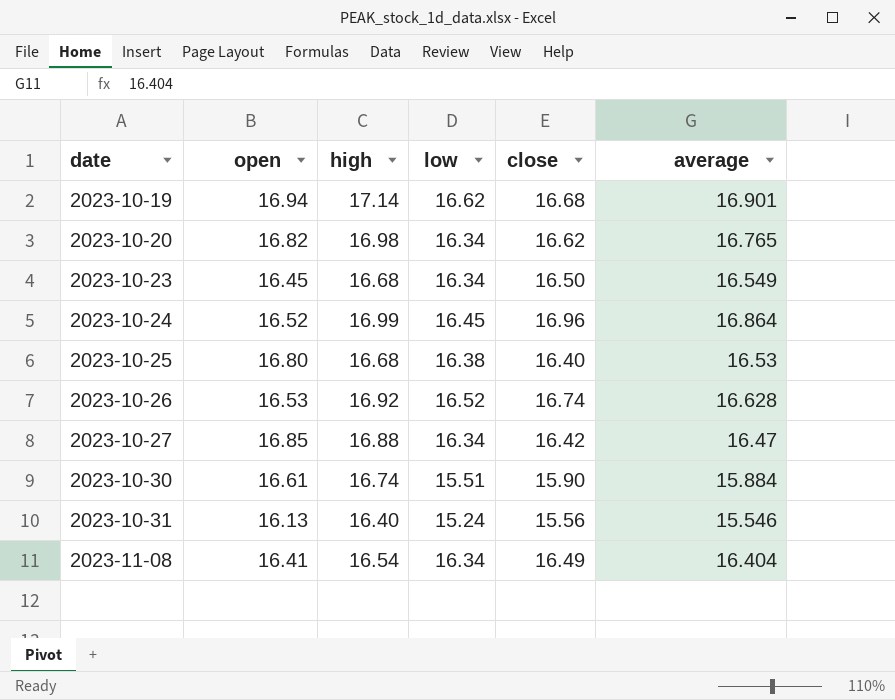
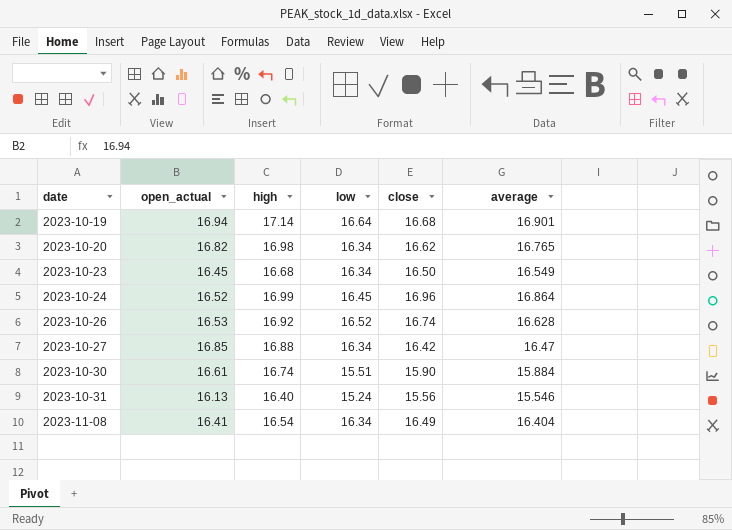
column name: open -> open_actual
row 2023-10-25: 16.80 | 16.68 | 16.38 | 16.40 | 16.53 -> none
2023-10-19 | low: 16.62 -> 16.64

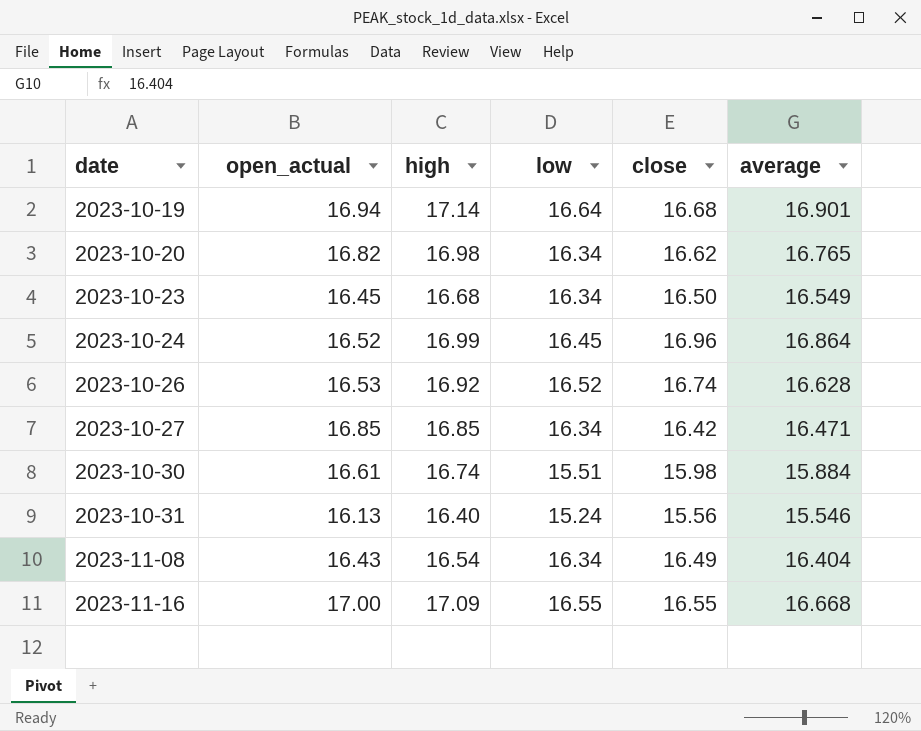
2023-10-27 | high: 16.88 -> 16.85
2023-10-27 | average: 16.47 -> 16.471
2023-10-30 | close: 15.90 -> 15.98
2023-11-08 | open_actual: 16.41 -> 16.43
row 2023-11-16: none -> 17.00 | 17.09 | 16.55 | 16.55 | 16.668

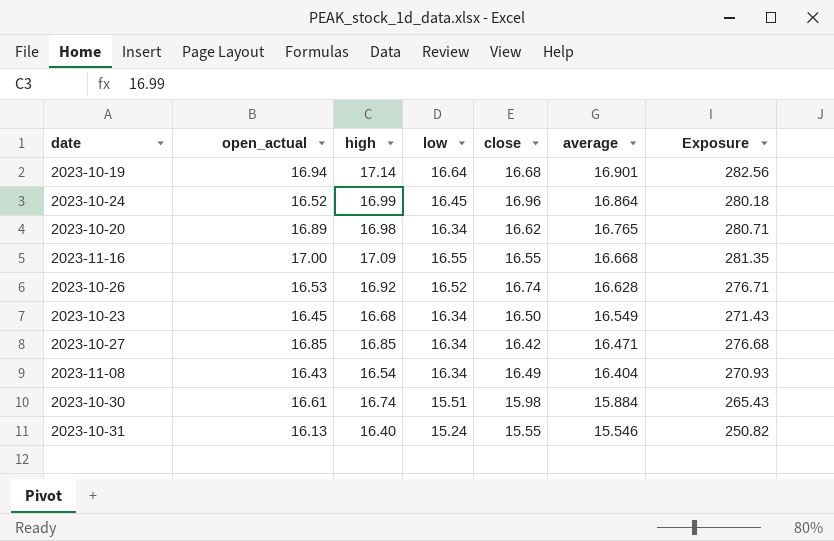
row order: date ascending -> average descending
column Exposure | formula: none -> [open_actual] * [close]
2023-10-20 | open_actual: 16.82 -> 16.89
2023-10-31 | close: 15.56 -> 15.55

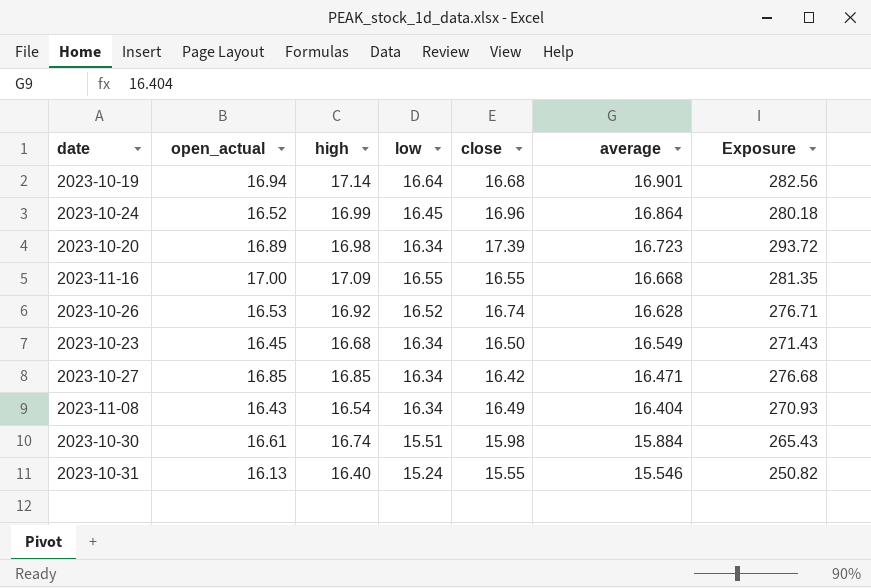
2023-10-20 | close: 16.62 -> 17.39
2023-10-20 | average: 16.765 -> 16.723
2023-10-20 | Exposure: 280.71 -> 293.72

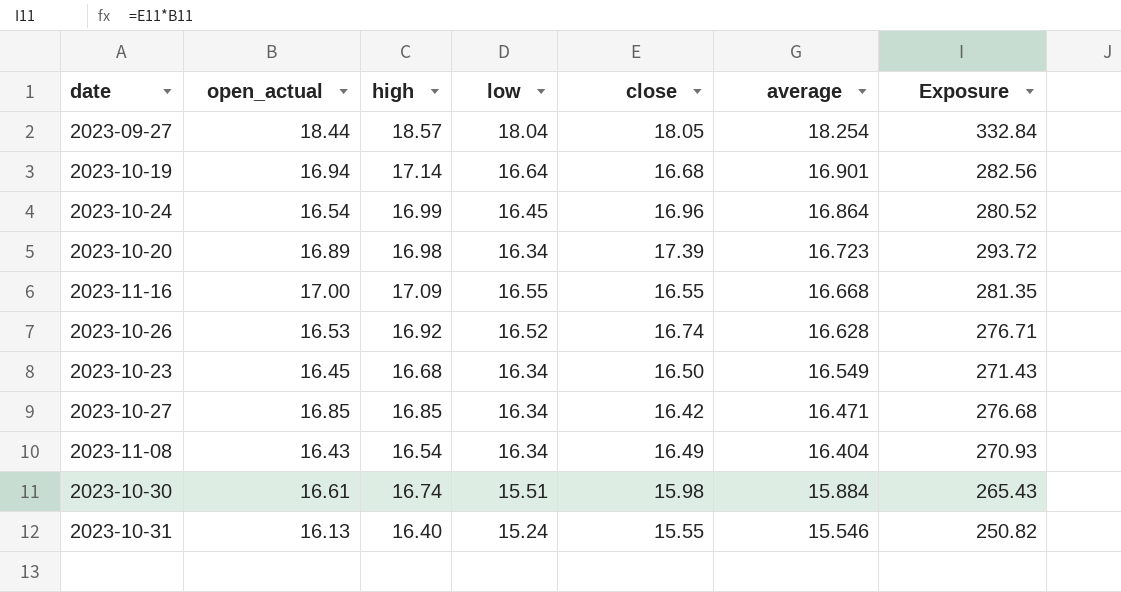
row 2023-09-27: none -> 18.44 | 18.57 | 18.04 | 18.05 | 18.254 | 332.84
2023-10-24 | open_actual: 16.52 -> 16.54
2023-10-24 | Exposure: 280.18 -> 280.52

